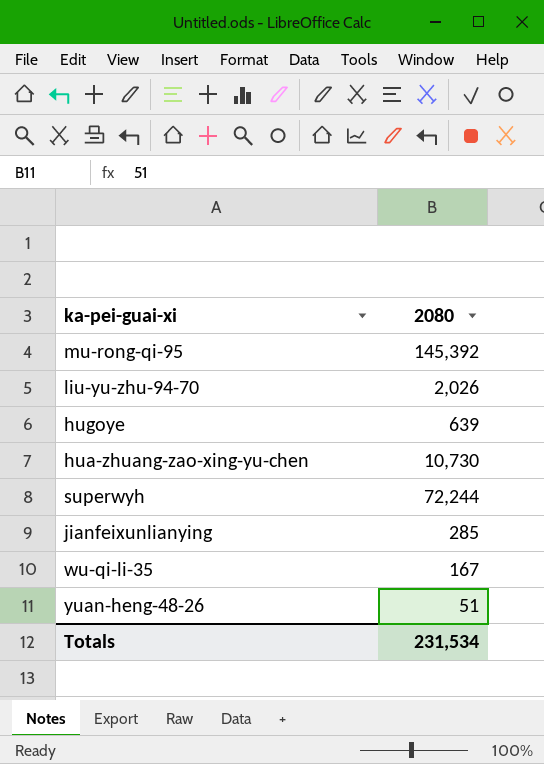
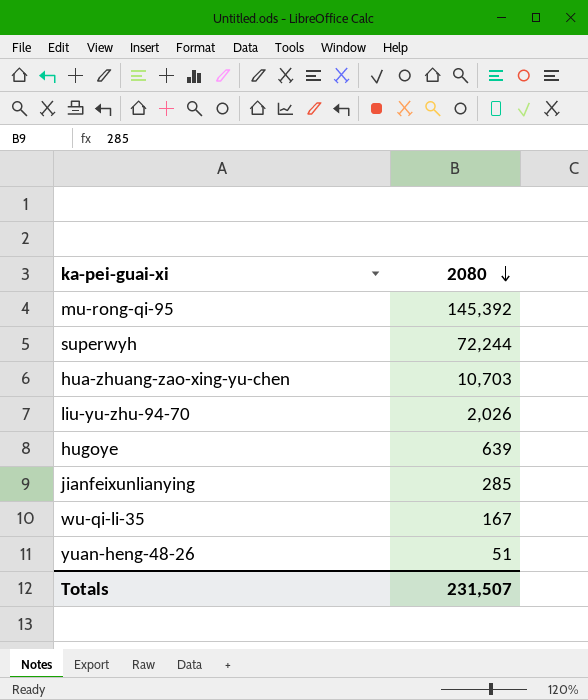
row order: none -> 2080 descending
hua-zhuang-zao-xing-yu-chen | 2080: 10,730 -> 10,703
Totals | 2080: 231,534 -> 231,507

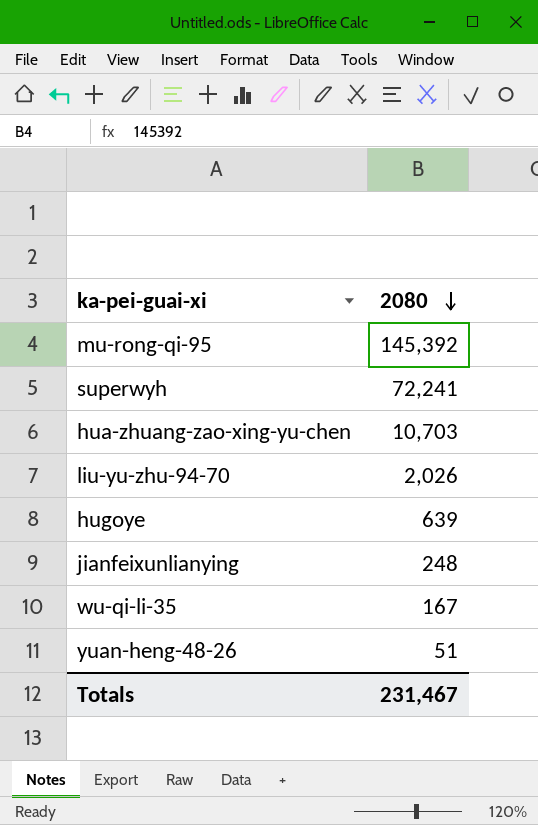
superwyh | 2080: 72,244 -> 72,241
jianfeixunlianying | 2080: 285 -> 248
Totals | 2080: 231,507 -> 231,467

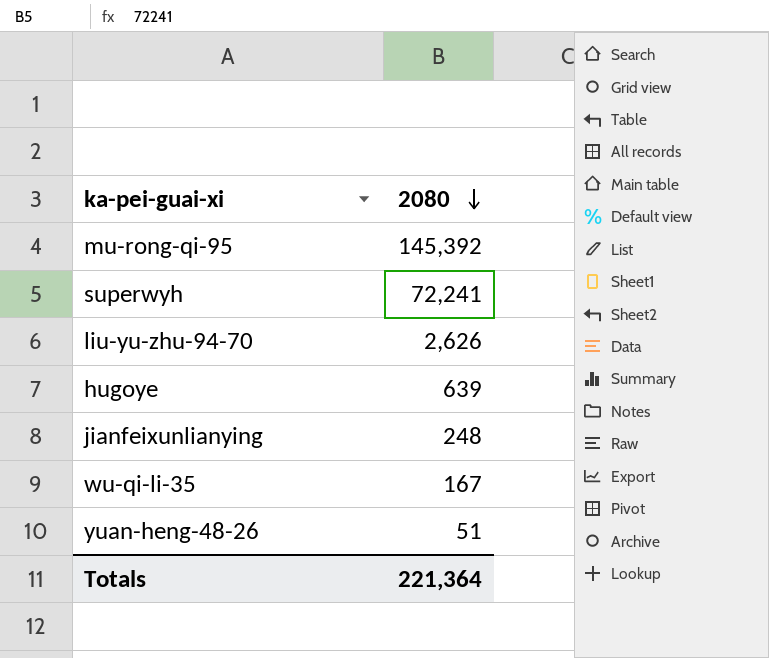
row hua-zhuang-zao-xing-yu-chen: 10,703 -> none
liu-yu-zhu-94-70 | 2080: 2,026 -> 2,626
Totals | 2080: 231,467 -> 221,364

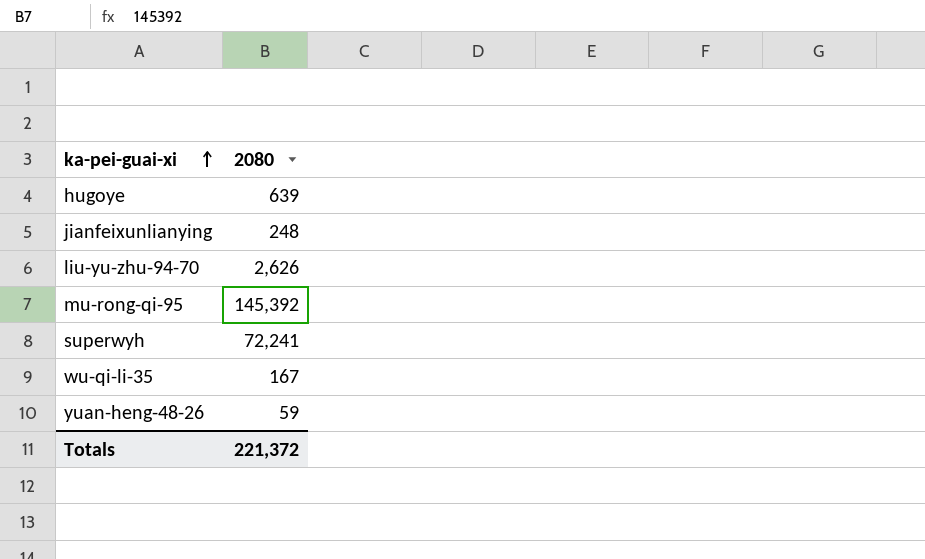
row order: 2080 descending -> ka-pei-guai-xi ascending
yuan-heng-48-26 | 2080: 51 -> 59
Totals | 2080: 221,364 -> 221,372

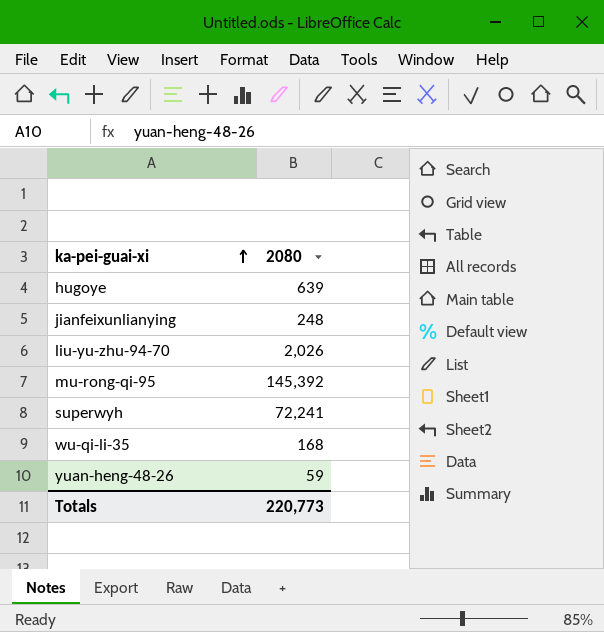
liu-yu-zhu-94-70 | 2080: 2,626 -> 2,026
wu-qi-li-35 | 2080: 167 -> 168
Totals | 2080: 221,372 -> 220,773

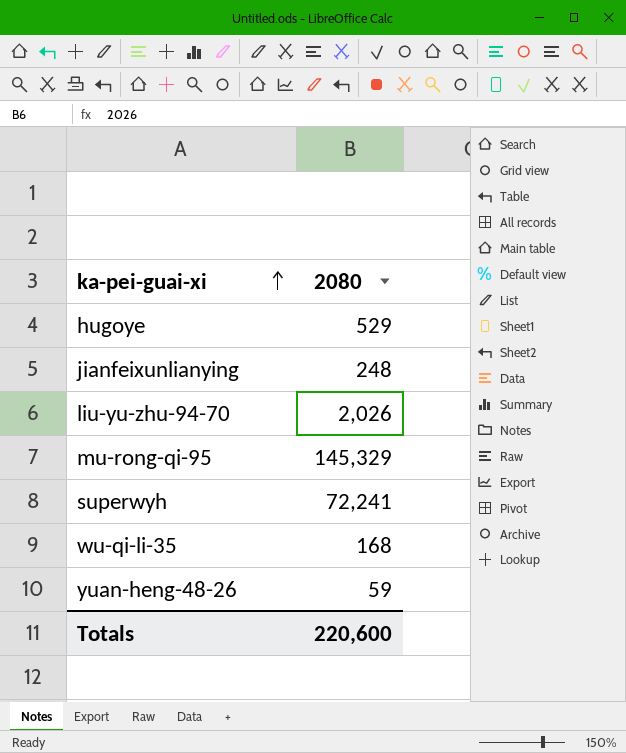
hugoye | 2080: 639 -> 529
mu-rong-qi-95 | 2080: 145,392 -> 145,329
Totals | 2080: 220,773 -> 220,600

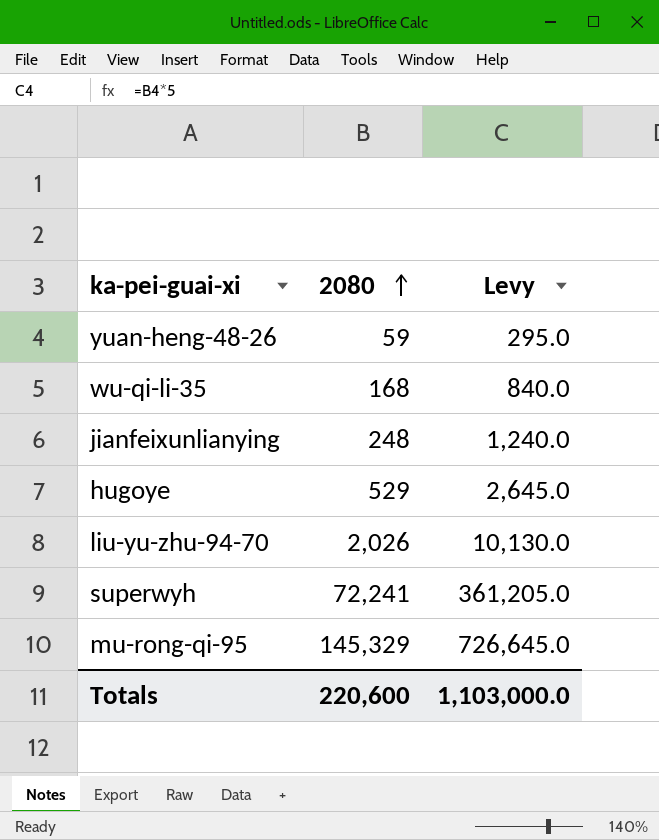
row order: ka-pei-guai-xi ascending -> 2080 ascending
column Levy | formula: none -> [2080] * 5

